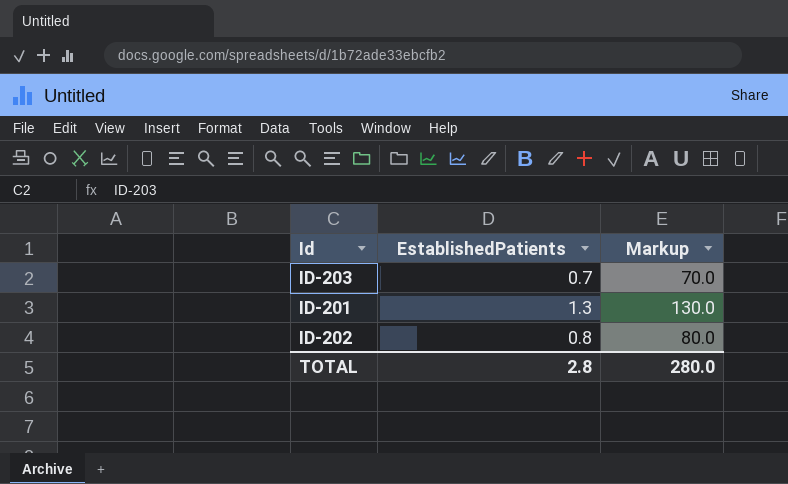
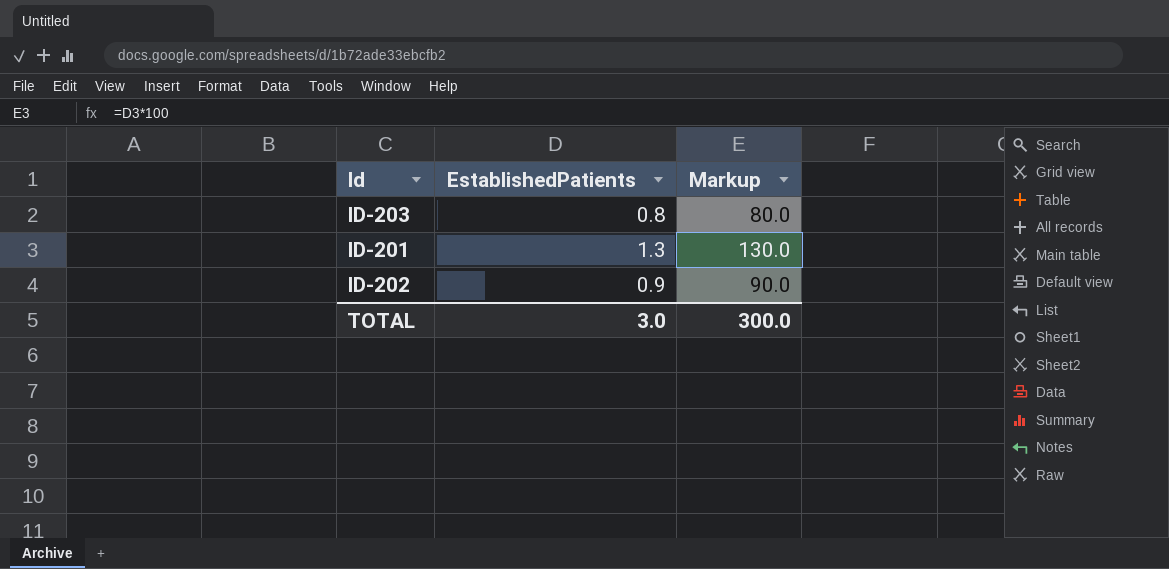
ID-203 | EstablishedPatients: 0.7 -> 0.8
ID-203 | Markup: 70.0 -> 80.0
ID-202 | EstablishedPatients: 0.8 -> 0.9
ID-202 | Markup: 80.0 -> 90.0
TOTAL | EstablishedPatients: 2.8 -> 3.0
TOTAL | Markup: 280.0 -> 300.0

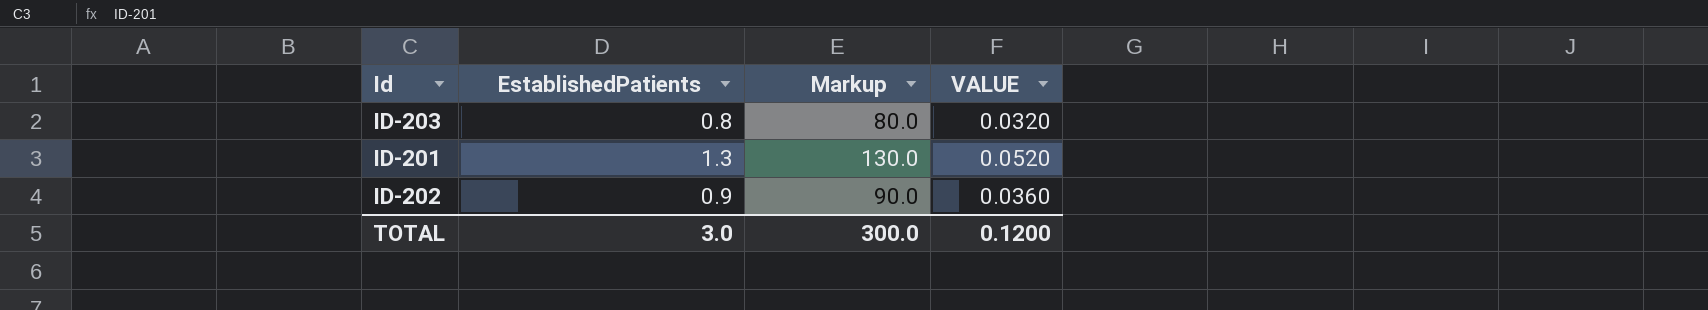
column VALUE | formula: none -> [EstablishedPatients] * 0.04

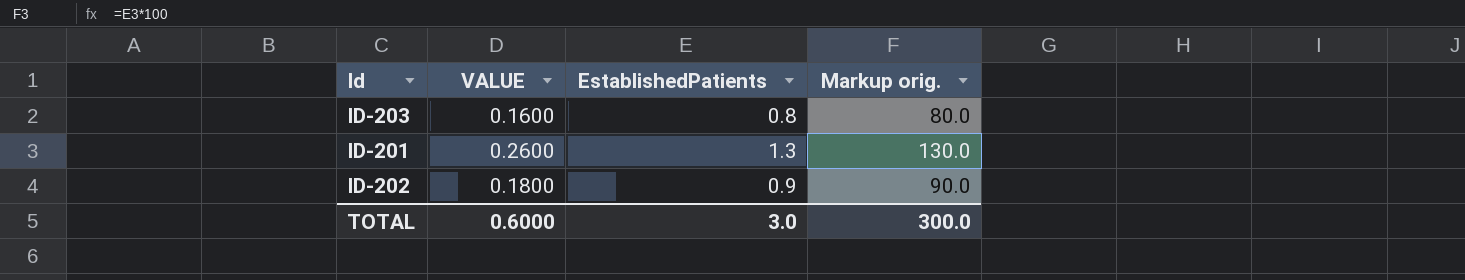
column VALUE | formula: [EstablishedPatients] * 0.04 -> [EstablishedPatients] * 0.2
column VALUE | position: 4 -> 2
column name: Markup -> Markup orig.
TOTAL | VALUE: 0.1200 -> 0.6000

